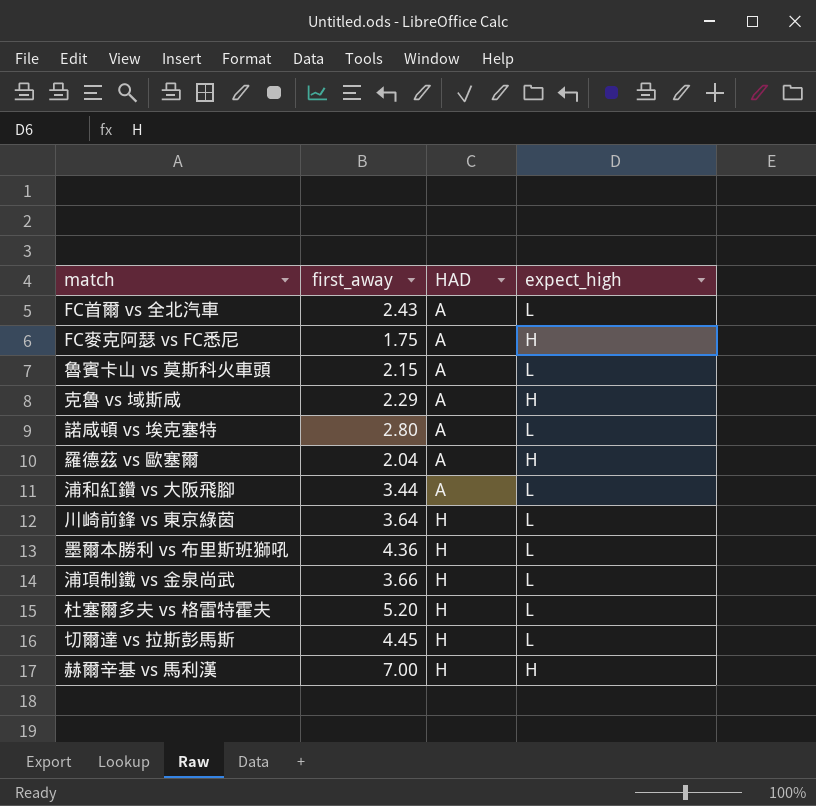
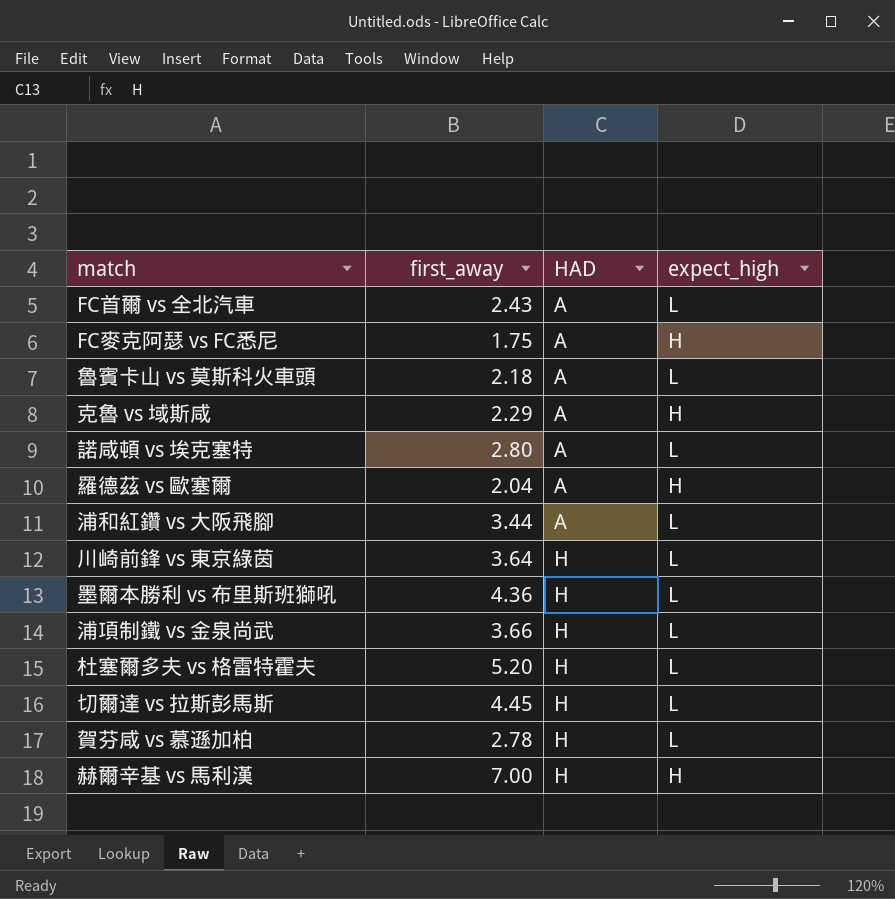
魯賓卡山 vs 莫斯科火車頭 | first_away: 2.15 -> 2.18
row 賀芬咸 vs 慕遜加柏: none -> 2.78 | H | L

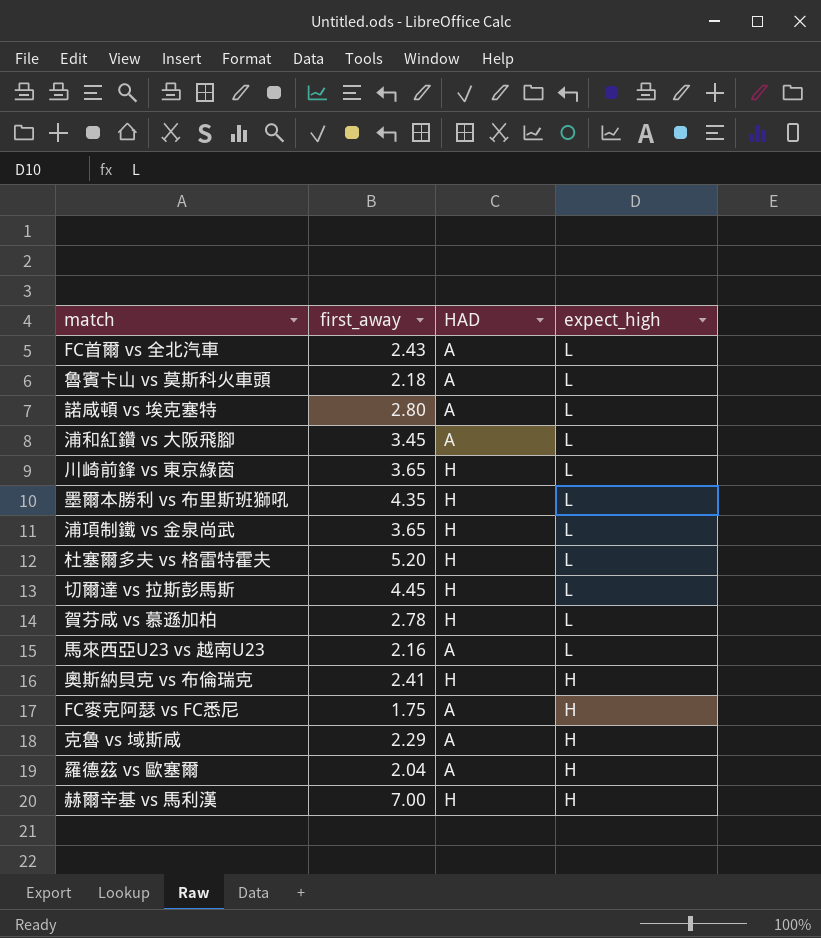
row order: HAD ascending -> expect_high descending
浦和紅鑽 vs 大阪飛腳 | first_away: 3.44 -> 3.45
川崎前鋒 vs 東京綠茵 | first_away: 3.64 -> 3.65
墨爾本勝利 vs 布里斯班獅吼 | first_away: 4.36 -> 4.35
浦項制鐵 vs 金泉尚武 | first_away: 3.66 -> 3.65
row 馬來西亞U23 vs 越南U23: none -> 2.16 | A | L
row 奧斯納貝克 vs 布倫瑞克: none -> 2.41 | H | H

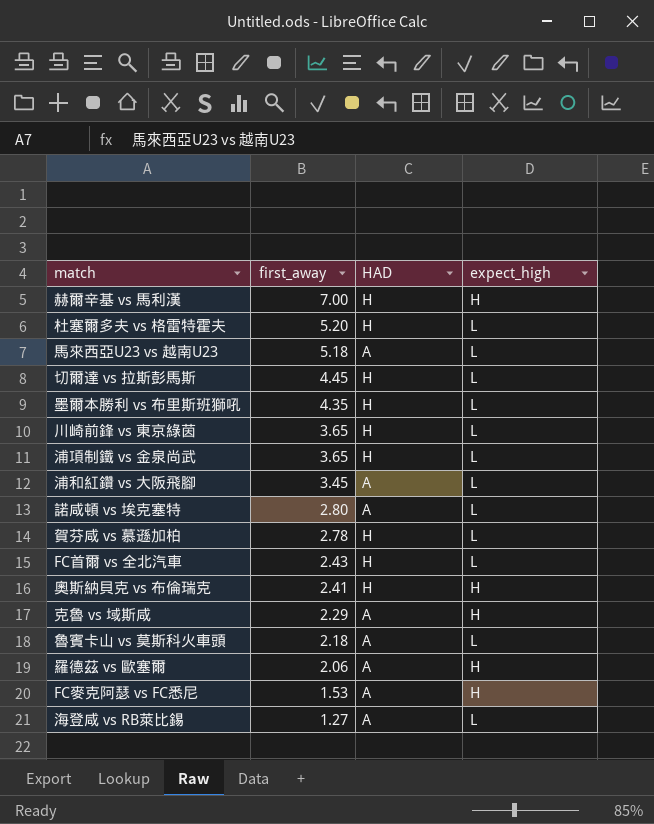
row order: expect_high descending -> first_away descending
馬來西亞U23 vs 越南U23 | first_away: 2.16 -> 5.18
FC首爾 vs 全北汽車 | HAD: A -> H
羅德茲 vs 歐塞爾 | first_away: 2.04 -> 2.06
FC麥克阿瑟 vs FC悉尼 | first_away: 1.75 -> 1.53
row 海登咸 vs RB萊比錫: none -> 1.27 | A | L

